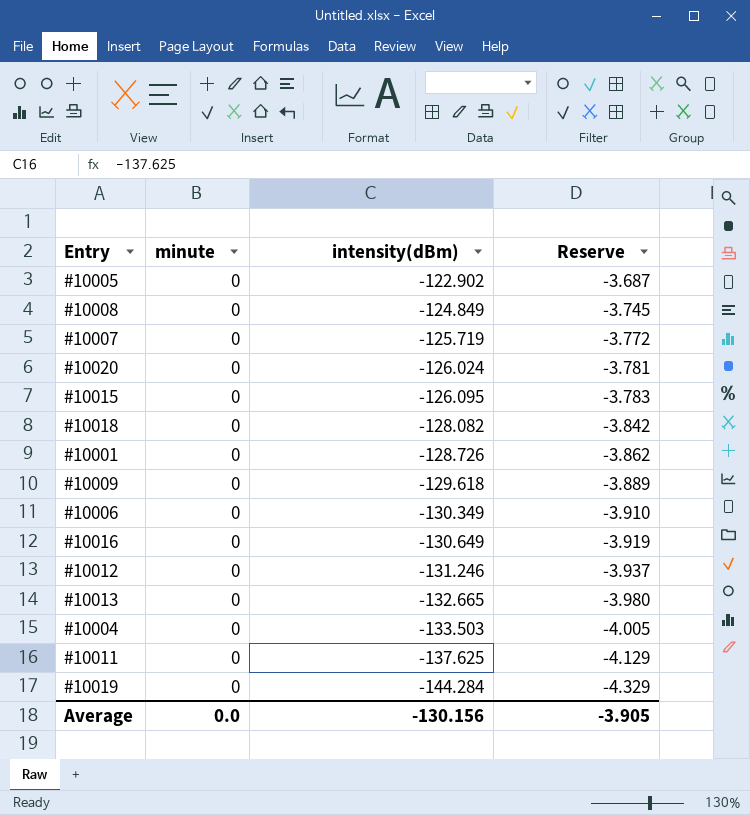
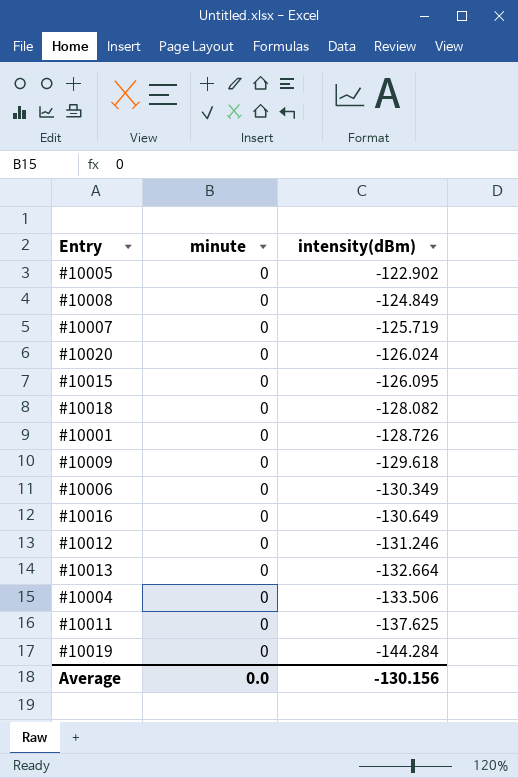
column Reserve | formula: [intensity(dBm)] * 0.03 -> none
#10013 | intensity(dBm): -132.665 -> -132.664
#10004 | intensity(dBm): -133.503 -> -133.506

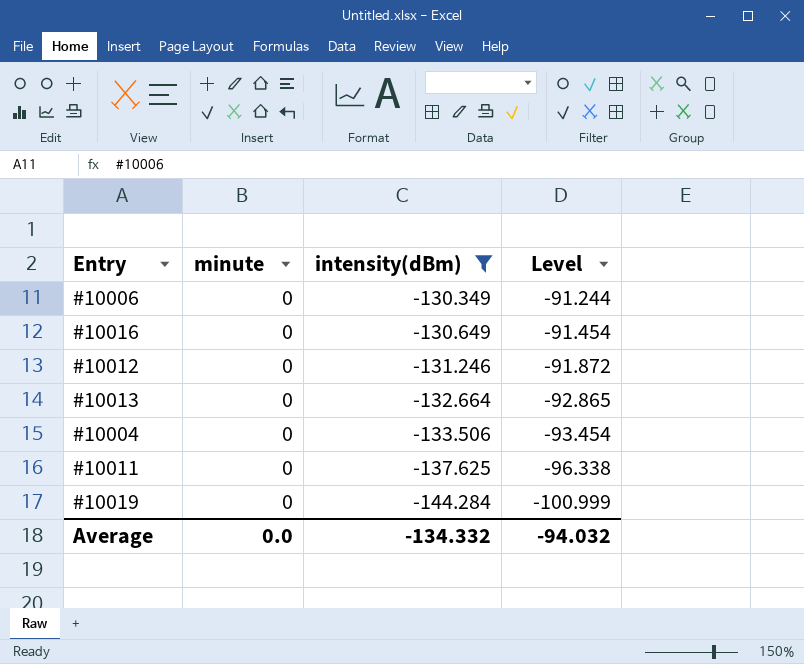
filter: none -> intensity(dBm) <= -130.349
column Level | formula: none -> [intensity(dBm)] * 0.7
Average | intensity(dBm): -130.156 -> -134.332

